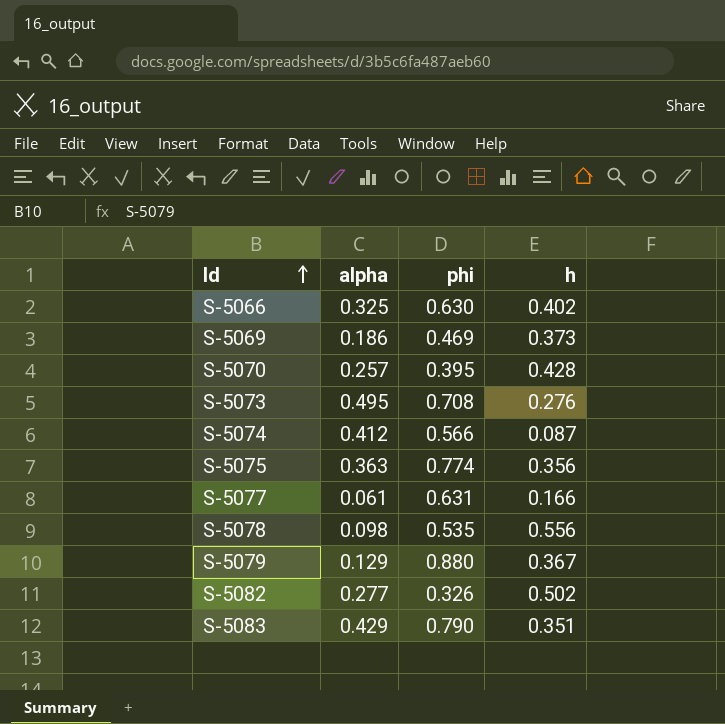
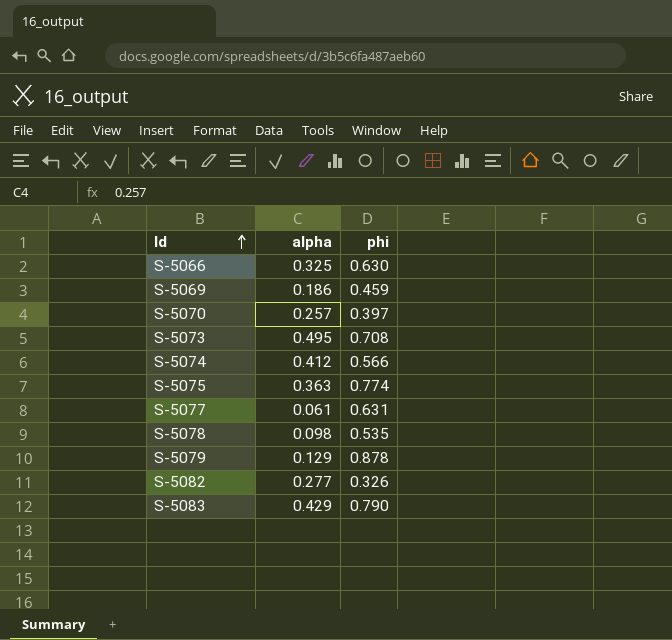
column h | position: 4 -> none
S-5069 | phi: 0.469 -> 0.459
S-5070 | phi: 0.395 -> 0.397
S-5079 | phi: 0.880 -> 0.878

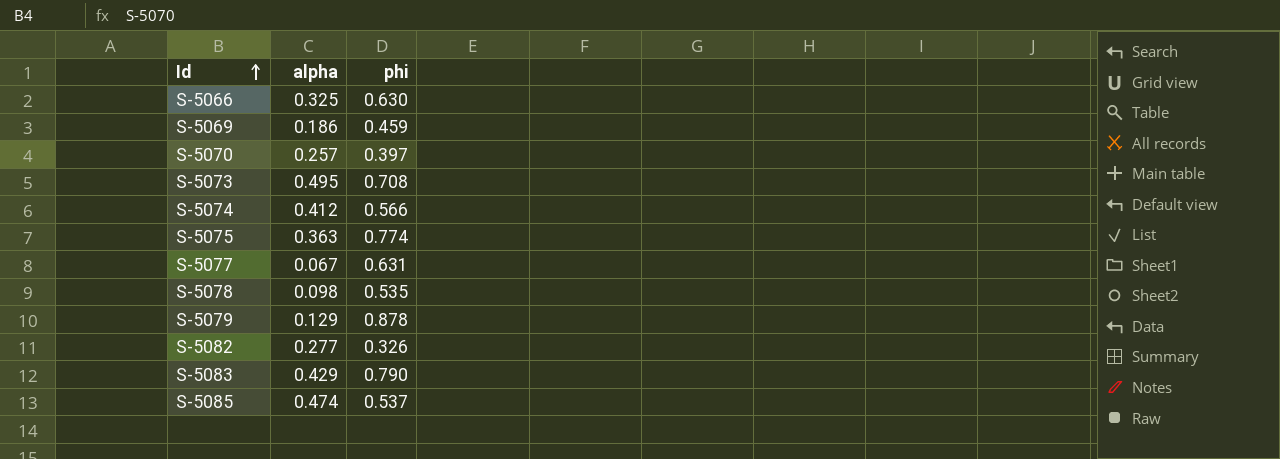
S-5077 | alpha: 0.061 -> 0.067
row S-5085: none -> 0.474 | 0.537

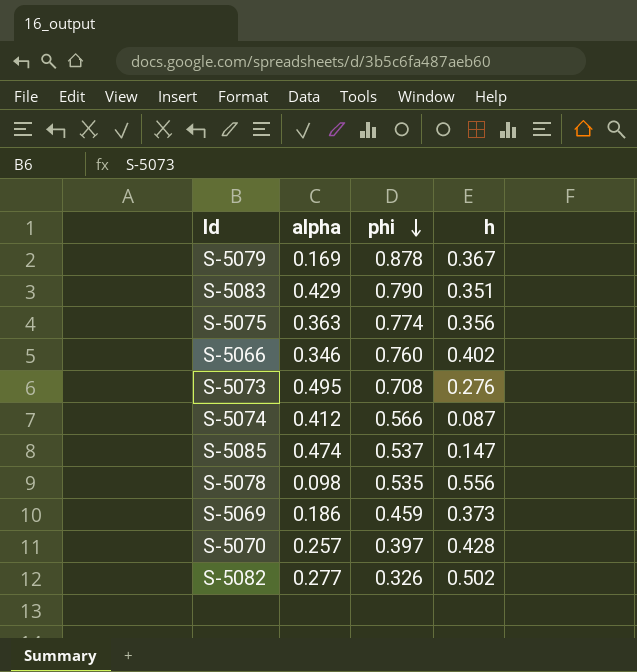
row order: Id ascending -> phi descending
column h | position: none -> 4
row S-5077: 0.067 | 0.631 -> none
S-5079 | alpha: 0.129 -> 0.169
S-5066 | alpha: 0.325 -> 0.346
S-5066 | phi: 0.630 -> 0.760

